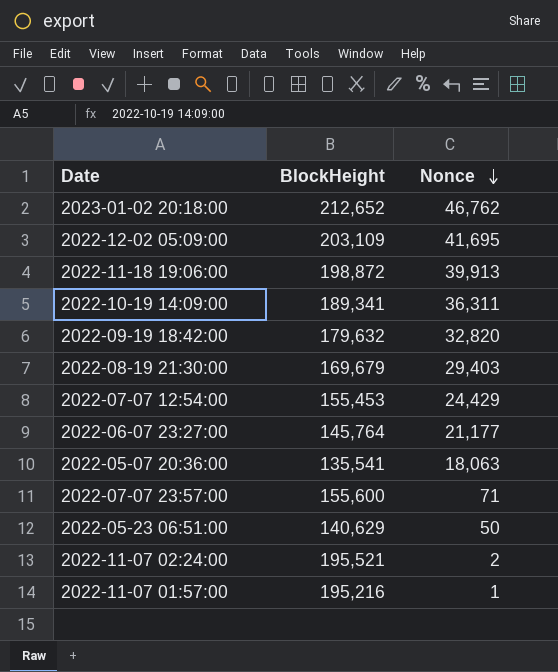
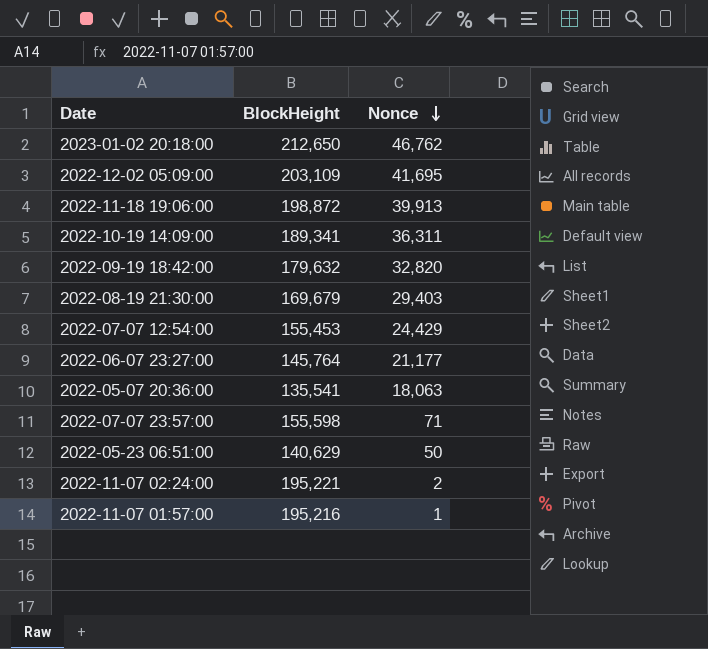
2023-01-02 20:18:00 | BlockHeight: 212,652 -> 212,650
2022-07-07 23:57:00 | BlockHeight: 155,600 -> 155,598
2022-11-07 02:24:00 | BlockHeight: 195,521 -> 195,221

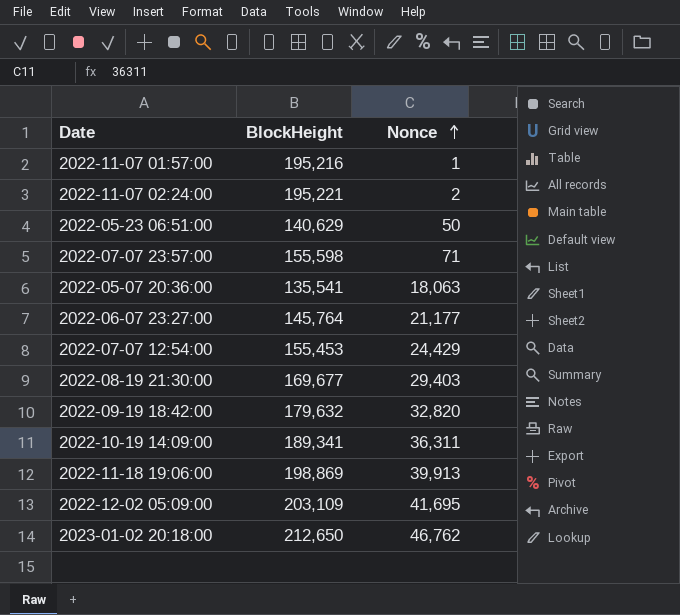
row order: Nonce descending -> Nonce ascending
2022-08-19 21:30:00 | BlockHeight: 169,679 -> 169,677
2022-11-18 19:06:00 | BlockHeight: 198,872 -> 198,869

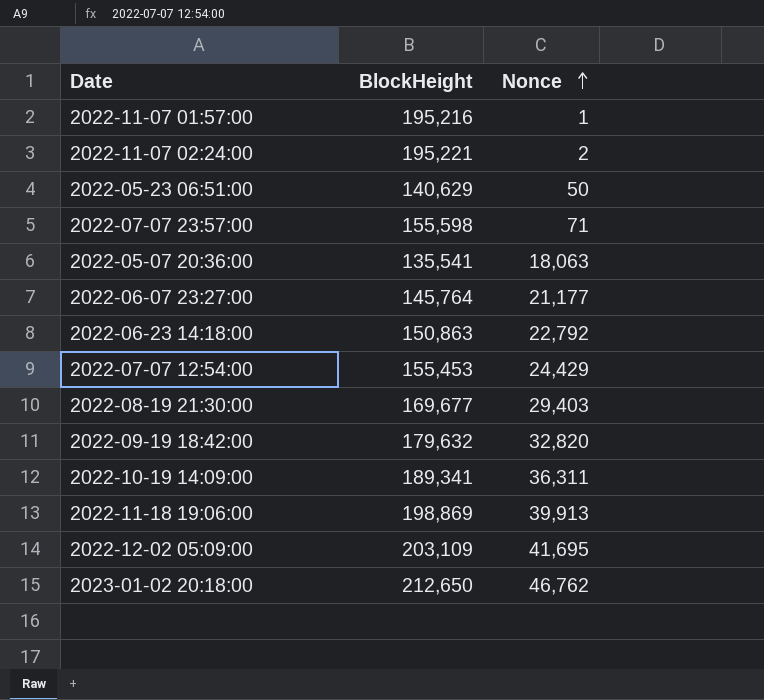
row 2022-06-23 14:18:00: none -> 150,863 | 22,792

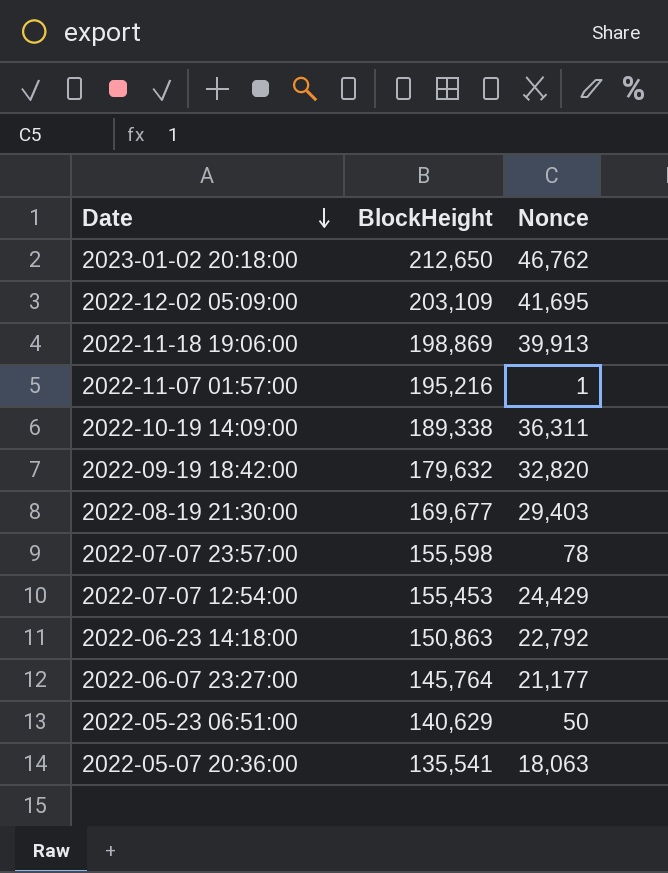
row order: Nonce ascending -> Date descending
row 2022-11-07 02:24:00: 195,221 | 2 -> none
2022-10-19 14:09:00 | BlockHeight: 189,341 -> 189,338
2022-07-07 23:57:00 | Nonce: 71 -> 78

